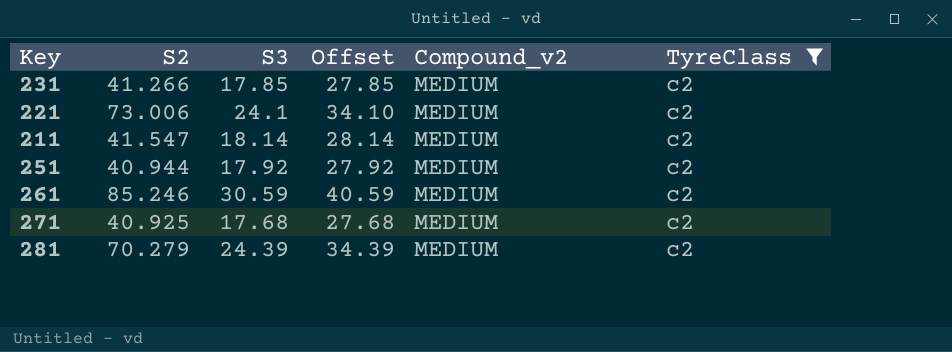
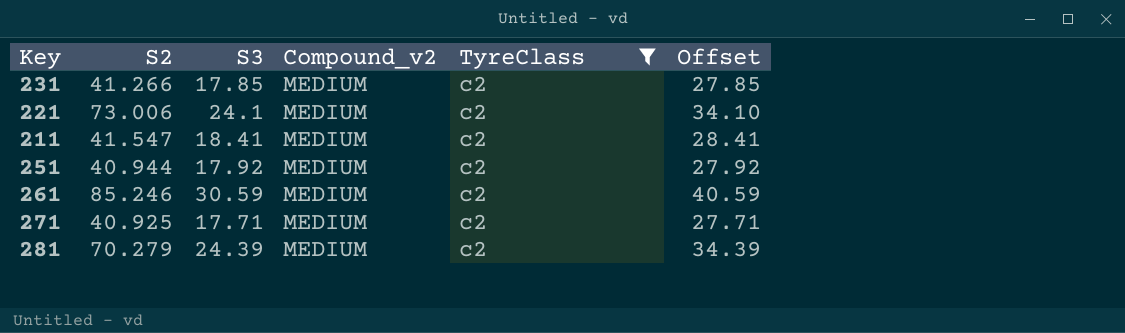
column Offset | position: 4 -> 6
211 | S3: 18.14 -> 18.41
211 | Offset: 28.14 -> 28.41
271 | S3: 17.68 -> 17.71
271 | Offset: 27.68 -> 27.71

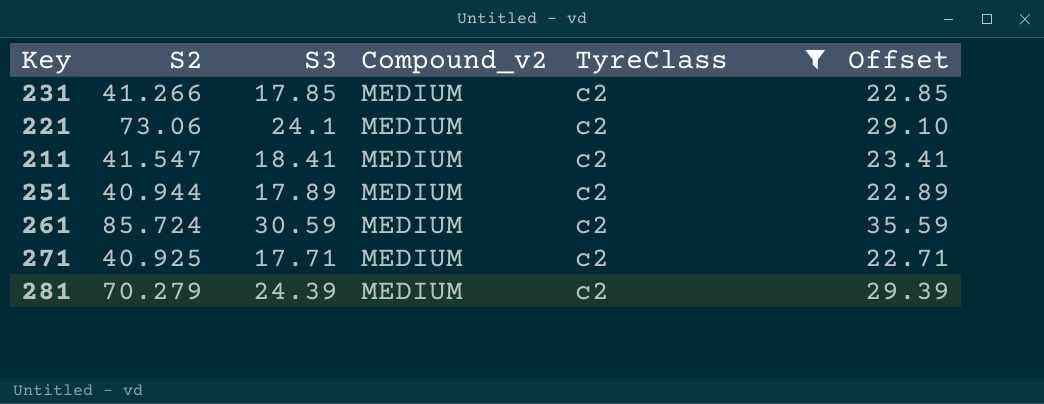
column Offset | formula: [S3] + 10 -> [S3] + 5
221 | S2: 73.006 -> 73.06
251 | S3: 17.92 -> 17.89
261 | S2: 85.246 -> 85.724

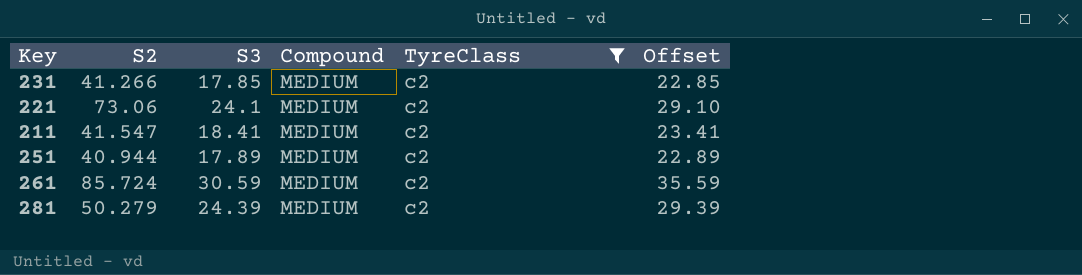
column name: Compound_v2 -> Compound
row 271: 40.925 | 17.71 | MEDIUM | c2 | 22.71 -> none
281 | S2: 70.279 -> 50.279

